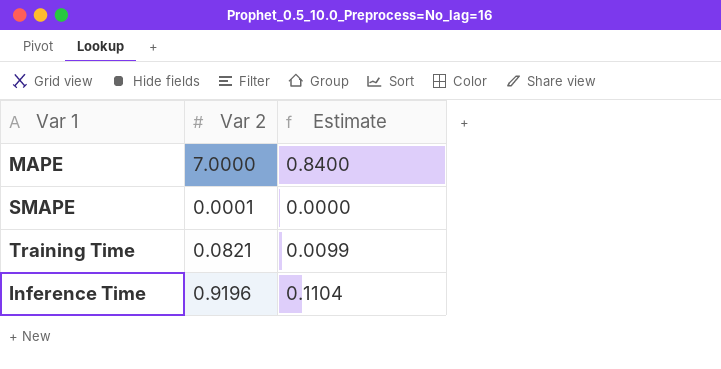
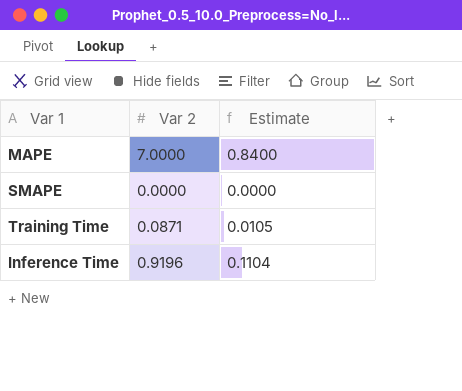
SMAPE | Var 2: 0.0001 -> 0.0000
Training Time | Var 2: 0.0821 -> 0.0871
Training Time | Estimate: 0.0099 -> 0.0105

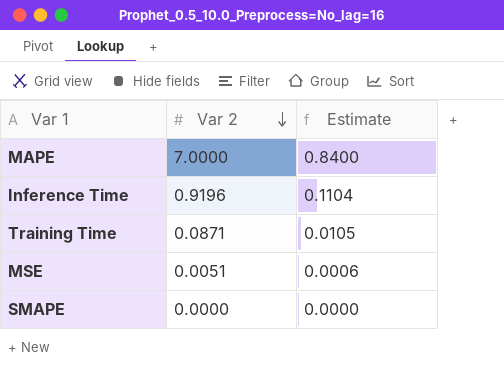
row order: none -> Var 2 descending
row MSE: none -> 0.0051 | 0.0006

